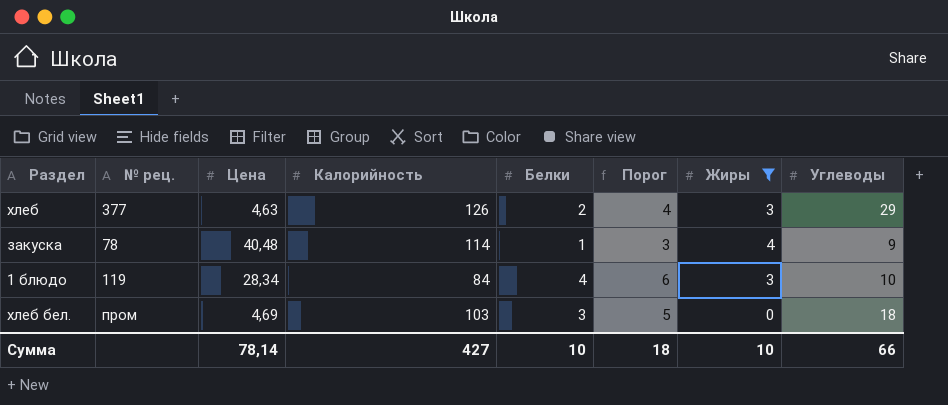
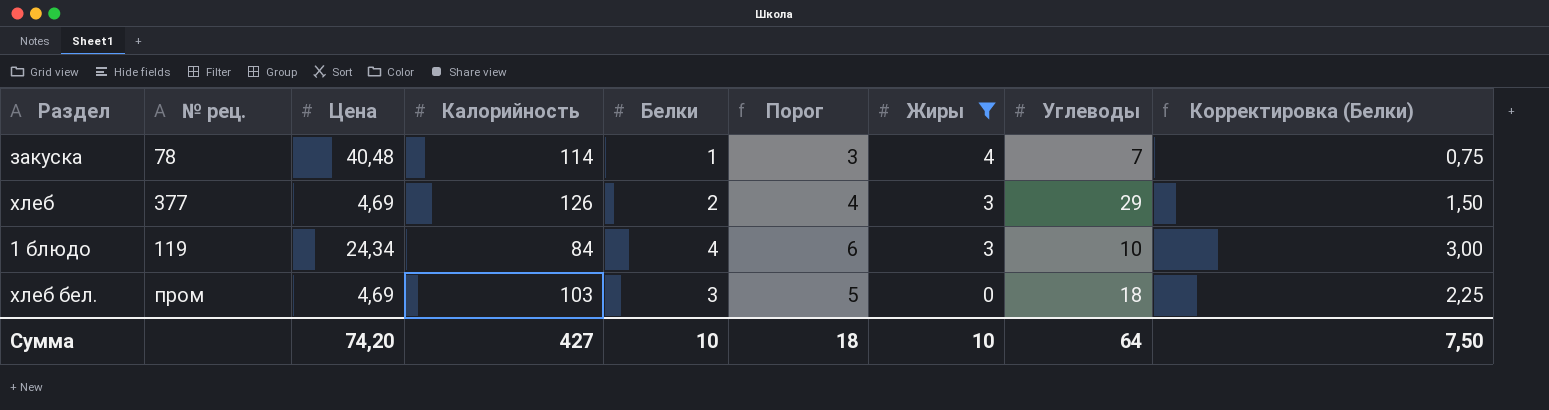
row order: none -> Жиры descending
column Корректировка (Белки) | formula: none -> [Белки] * 0,75
закуска | Углеводы: 9 -> 7
хлеб | Цена: 4,63 -> 4,69
1 блюдо | Цена: 28,34 -> 24,34
Сумма | Цена: 78,14 -> 74,20
Сумма | Углеводы: 66 -> 64

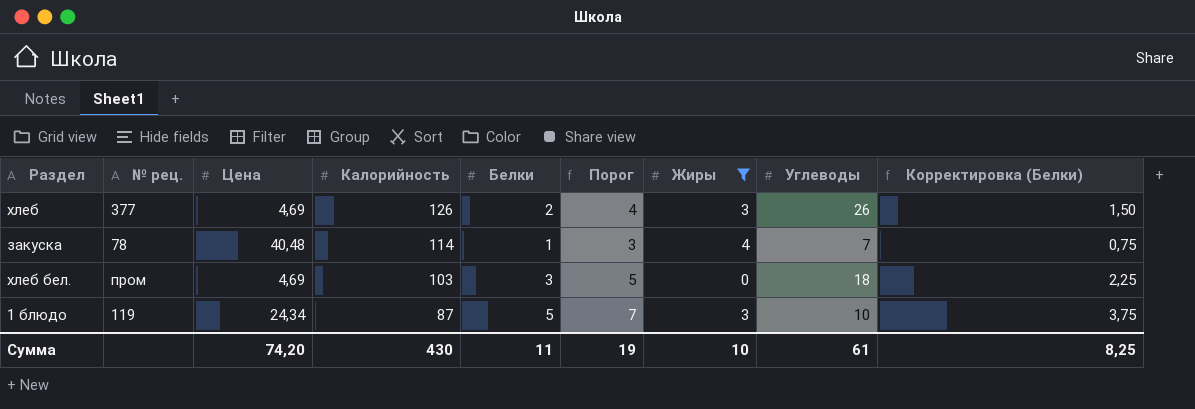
row order: Жиры descending -> Калорийность descending
хлеб | Углеводы: 29 -> 26
1 блюдо | Калорийность: 84 -> 87
1 блюдо | Белки: 4 -> 5
1 блюдо | Порог: 6 -> 7
1 блюдо | Корректировка (Белки): 3,00 -> 3,75
Сумма | Калорийность: 427 -> 430
Сумма | Белки: 10 -> 11
Сумма | Порог: 18 -> 19
Сумма | Углеводы: 64 -> 61
Сумма | Корректировка (Белки): 7,50 -> 8,25

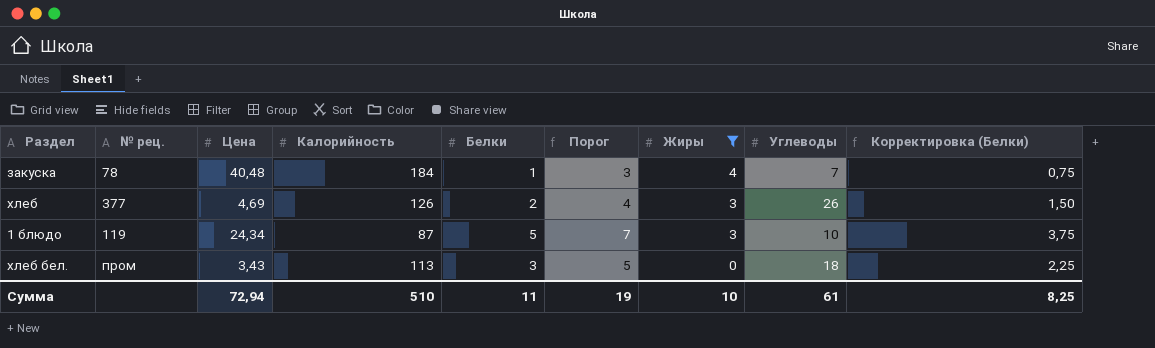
row order: Калорийность descending -> Жиры descending
закуска | Калорийность: 114 -> 184
хлеб бел. | Цена: 4,69 -> 3,43
хлеб бел. | Калорийность: 103 -> 113
Сумма | Цена: 74,20 -> 72,94
Сумма | Калорийность: 430 -> 510

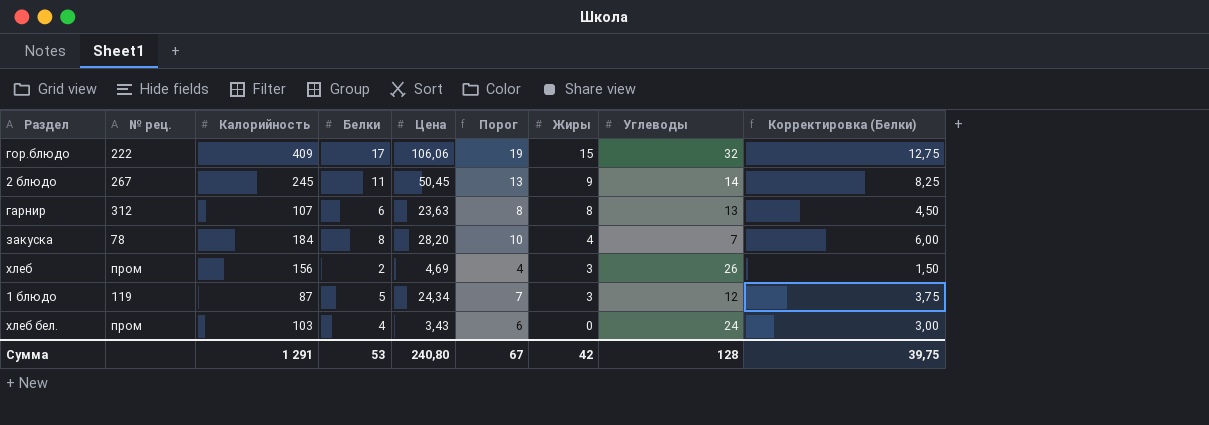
filter: Жиры <= 4 -> none
column Цена | position: 3 -> 5
закуска | Белки: 1 -> 8
закуска | Цена: 40,48 -> 28,20
закуска | Порог: 3 -> 10
закуска | Корректировка (Белки): 0,75 -> 6,00
хлеб | № рец.: 377 -> пром
хлеб | Калорийность: 126 -> 156
1 блюдо | Углеводы: 10 -> 12
хлеб бел. | Калорийность: 113 -> 103
хлеб бел. | Белки: 3 -> 4
хлеб бел. | Порог: 5 -> 6
хлеб бел. | Углеводы: 18 -> 24
хлеб бел. | Корректировка (Белки): 2,25 -> 3,00
Сумма | Калорийность: 510 -> 1 291
Сумма | Белки: 11 -> 53
Сумма | Цена: 72,94 -> 240,80
Сумма | Порог: 19 -> 67
Сумма | Жиры: 10 -> 42
Сумма | Углеводы: 61 -> 128
Сумма | Корректировка (Белки): 8,25 -> 39,75

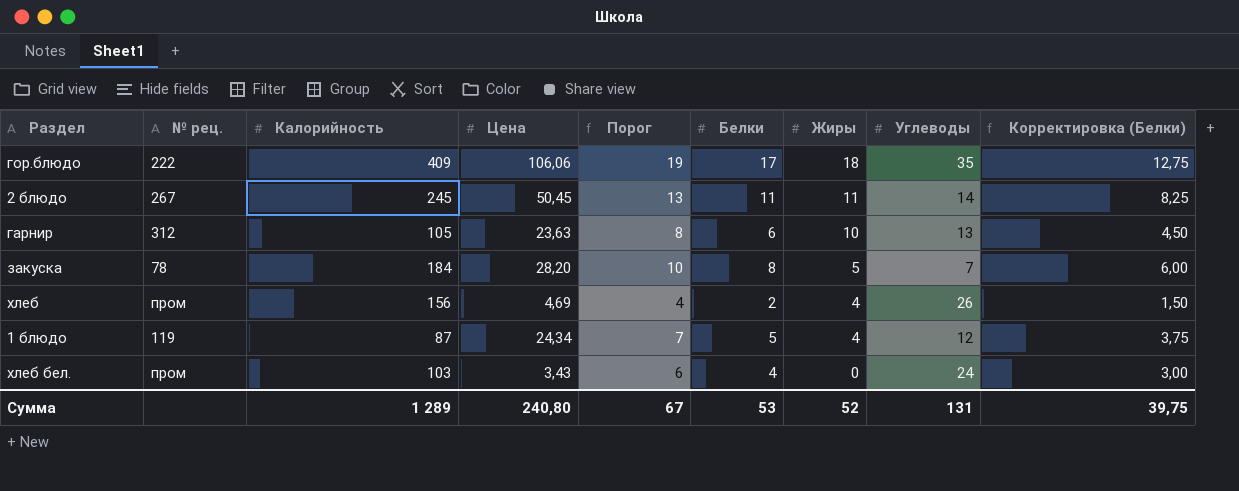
column Белки | position: 4 -> 6
гор.блюдо | Жиры: 15 -> 18
гор.блюдо | Углеводы: 32 -> 35
2 блюдо | Жиры: 9 -> 11
гарнир | Калорийность: 107 -> 105
гарнир | Жиры: 8 -> 10
закуска | Жиры: 4 -> 5
хлеб | Жиры: 3 -> 4
1 блюдо | Жиры: 3 -> 4
Сумма | Калорийность: 1 291 -> 1 289
Сумма | Жиры: 42 -> 52
Сумма | Углеводы: 128 -> 131

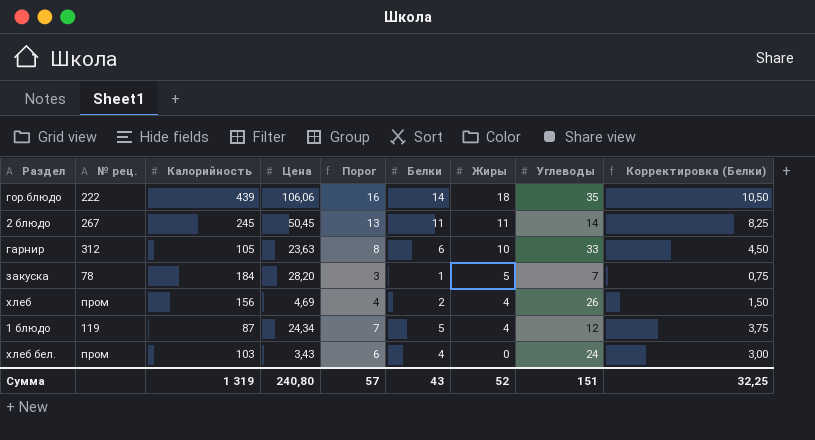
гор.блюдо | Калорийность: 409 -> 439
гор.блюдо | Порог: 19 -> 16
гор.блюдо | Белки: 17 -> 14
гор.блюдо | Корректировка (Белки): 12,75 -> 10,50
гарнир | Углеводы: 13 -> 33
закуска | Порог: 10 -> 3
закуска | Белки: 8 -> 1
закуска | Корректировка (Белки): 6,00 -> 0,75
Сумма | Калорийность: 1 289 -> 1 319
Сумма | Порог: 67 -> 57
Сумма | Белки: 53 -> 43
Сумма | Углеводы: 131 -> 151
Сумма | Корректировка (Белки): 39,75 -> 32,25

